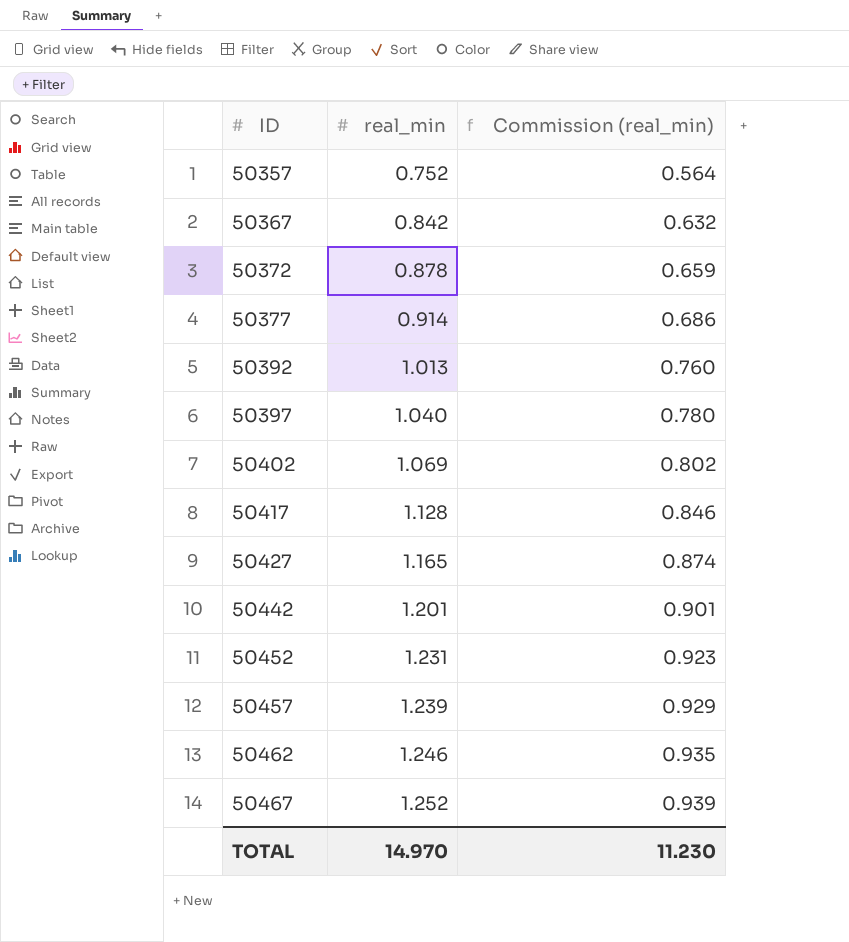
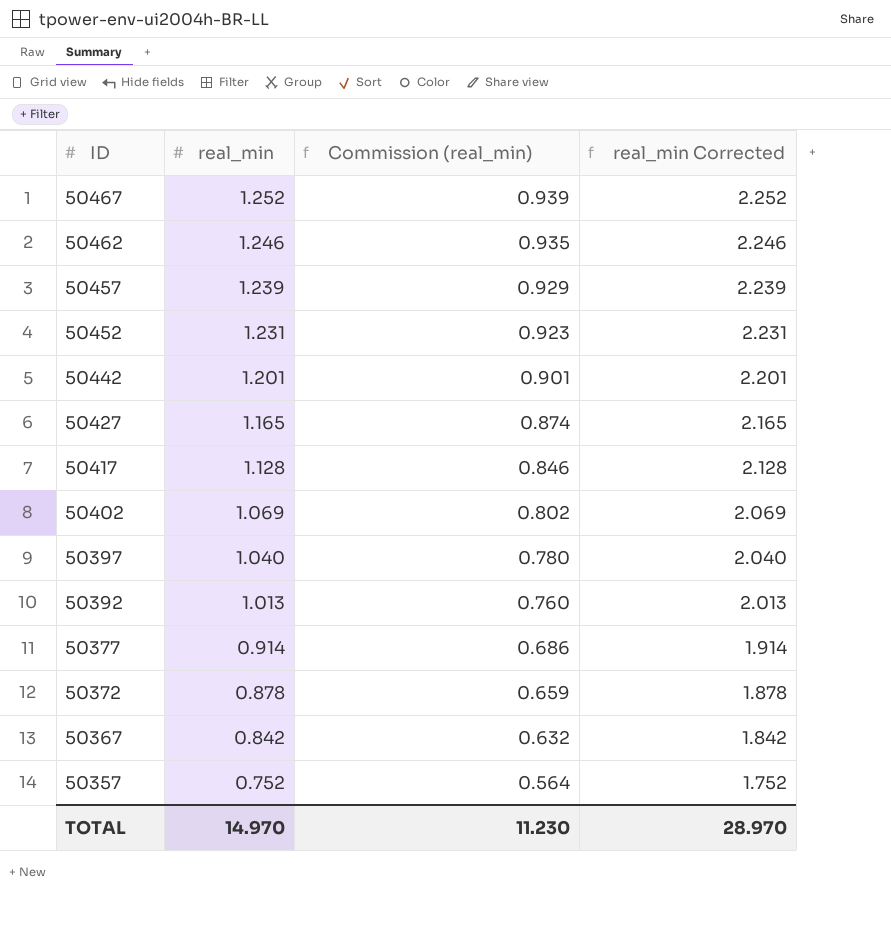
row order: ID ascending -> ID descending
column real_min Corrected | formula: none -> [real_min] + 1

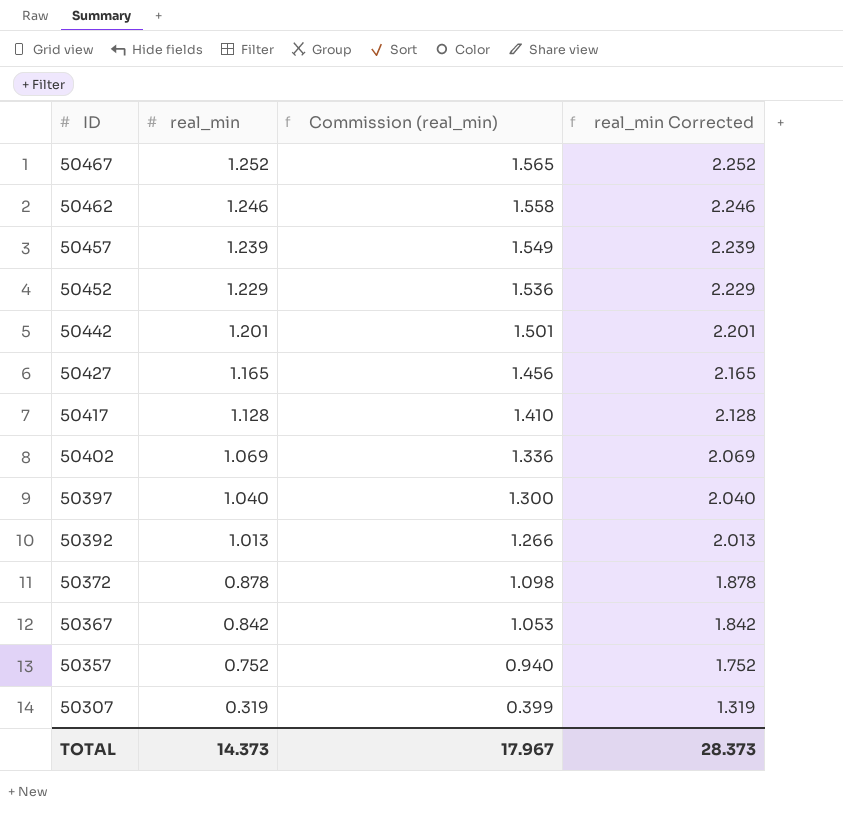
column Commission (real_min) | formula: [real_min] * 0.75 -> [real_min] * 1.25
row 50377: 0.914 | 0.686 | 1.914 -> none
50452 | real_min: 1.231 -> 1.229
50452 | real_min Corrected: 2.231 -> 2.229
row 50307: none -> 0.319 | 0.399 | 1.319
TOTAL | real_min: 14.970 -> 14.373
TOTAL | Commission (real_min): 11.230 -> 17.967
TOTAL | real_min Corrected: 28.970 -> 28.373

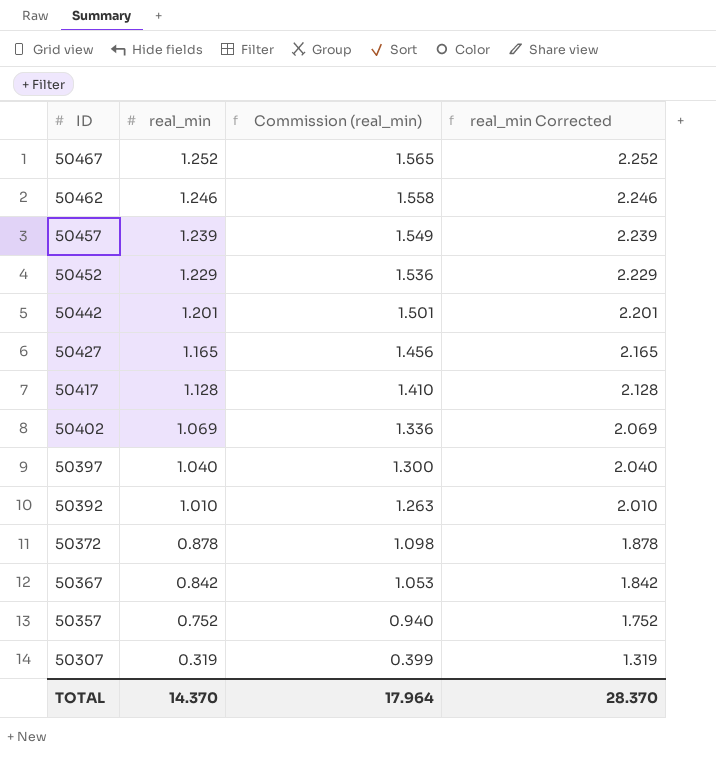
50392 | real_min: 1.013 -> 1.010
50392 | Commission (real_min): 1.266 -> 1.263
50392 | real_min Corrected: 2.013 -> 2.010
TOTAL | real_min: 14.373 -> 14.370
TOTAL | Commission (real_min): 17.967 -> 17.964
TOTAL | real_min Corrected: 28.373 -> 28.370

